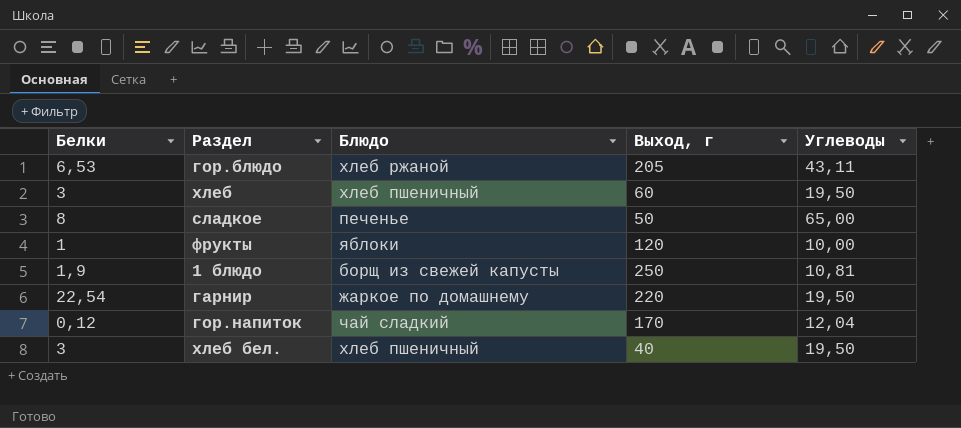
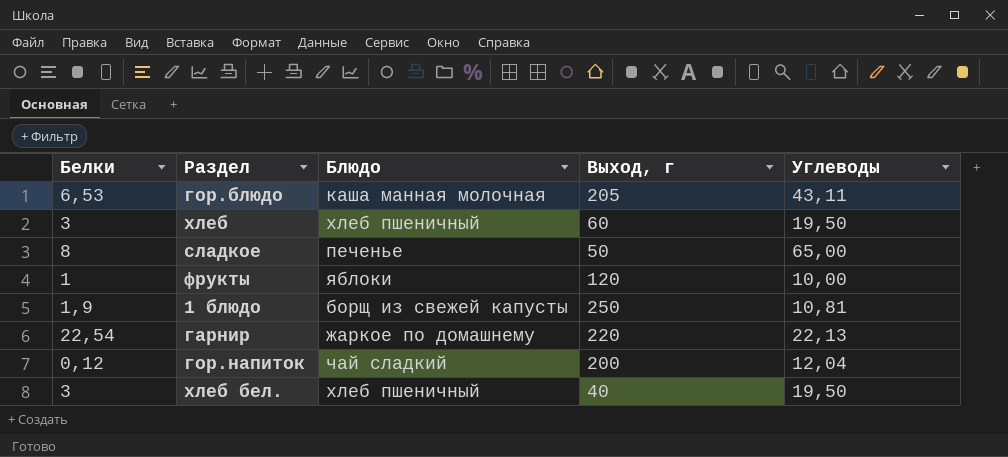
гор.блюдо | Блюдо: хлеб ржаной -> каша манная молочная
гарнир | Углеводы: 19,50 -> 22,13
гор.напиток | Выход, г: 170 -> 200

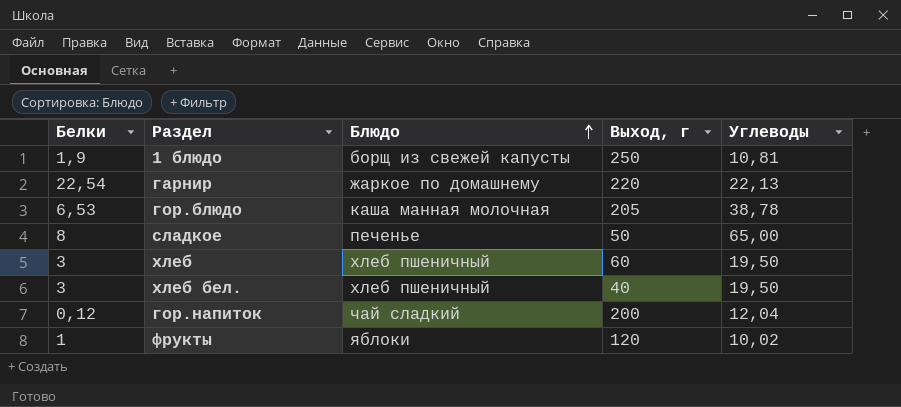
row order: none -> Блюдо ascending
гор.блюдо | Углеводы: 43,11 -> 38,78
фрукты | Углеводы: 10,00 -> 10,02

